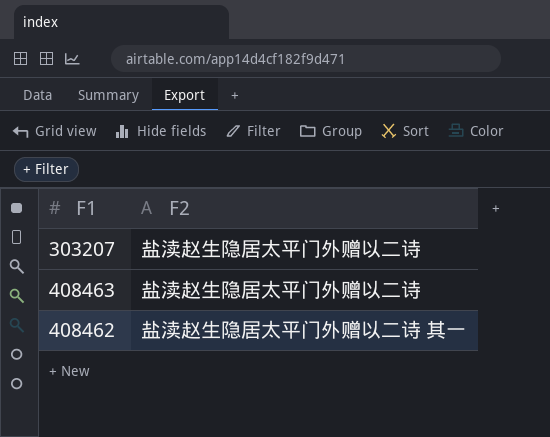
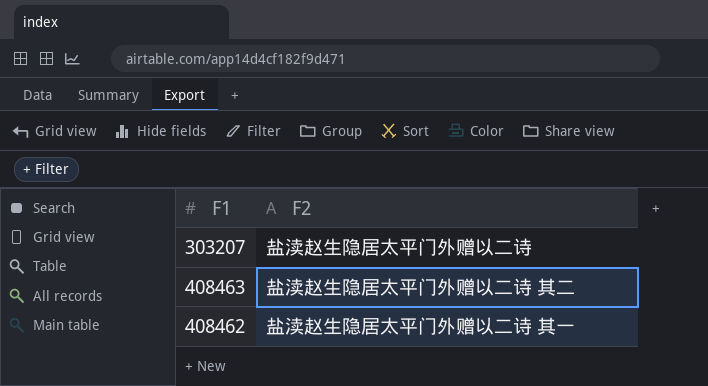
408463 | F2: 盐渎赵生隐居太平门外赠以二诗 -> 盐渎赵生隐居太平门外赠以二诗 其二

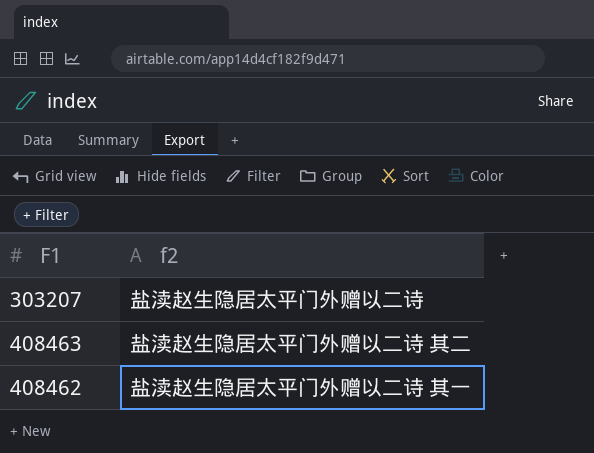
column name: F2 -> f2

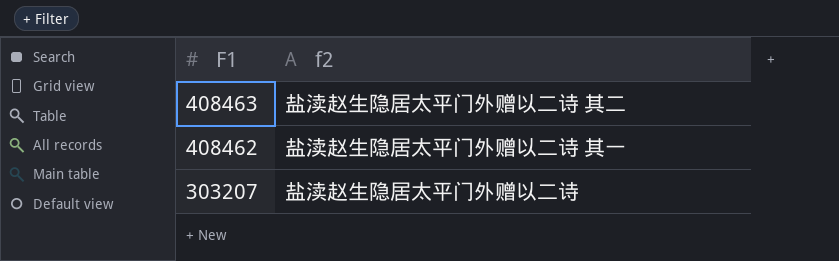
row order: none -> F1 descending

